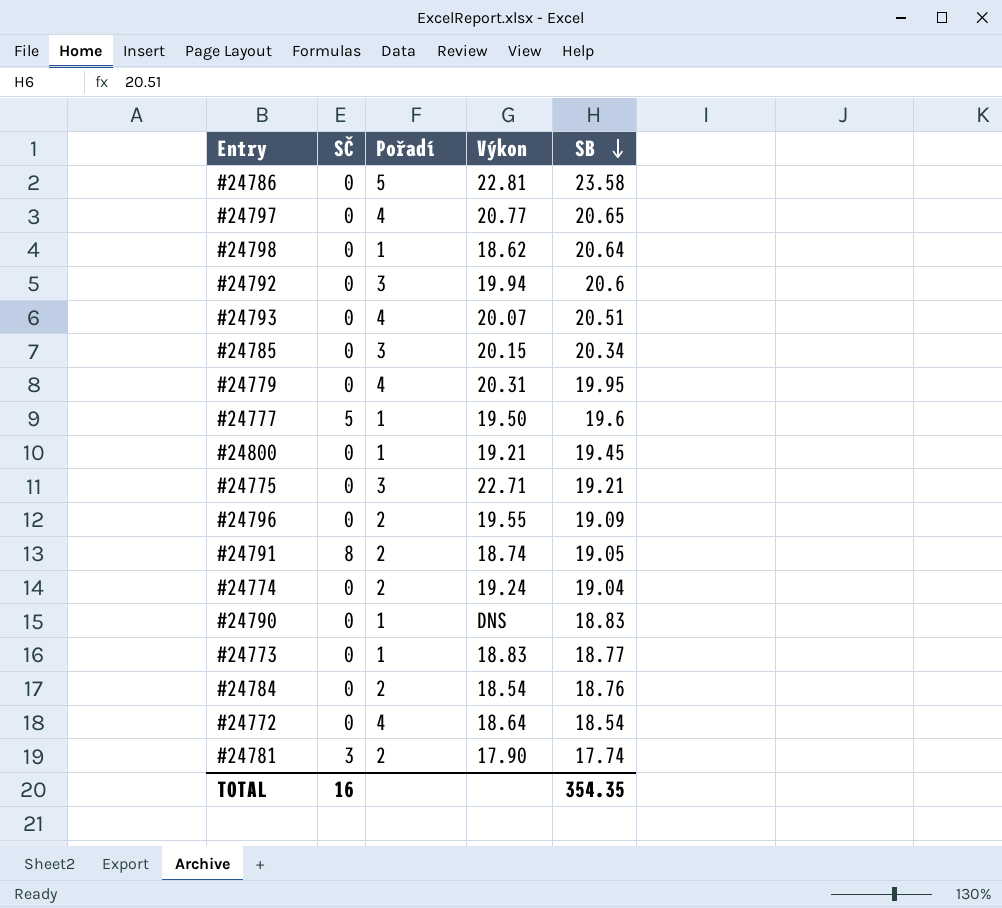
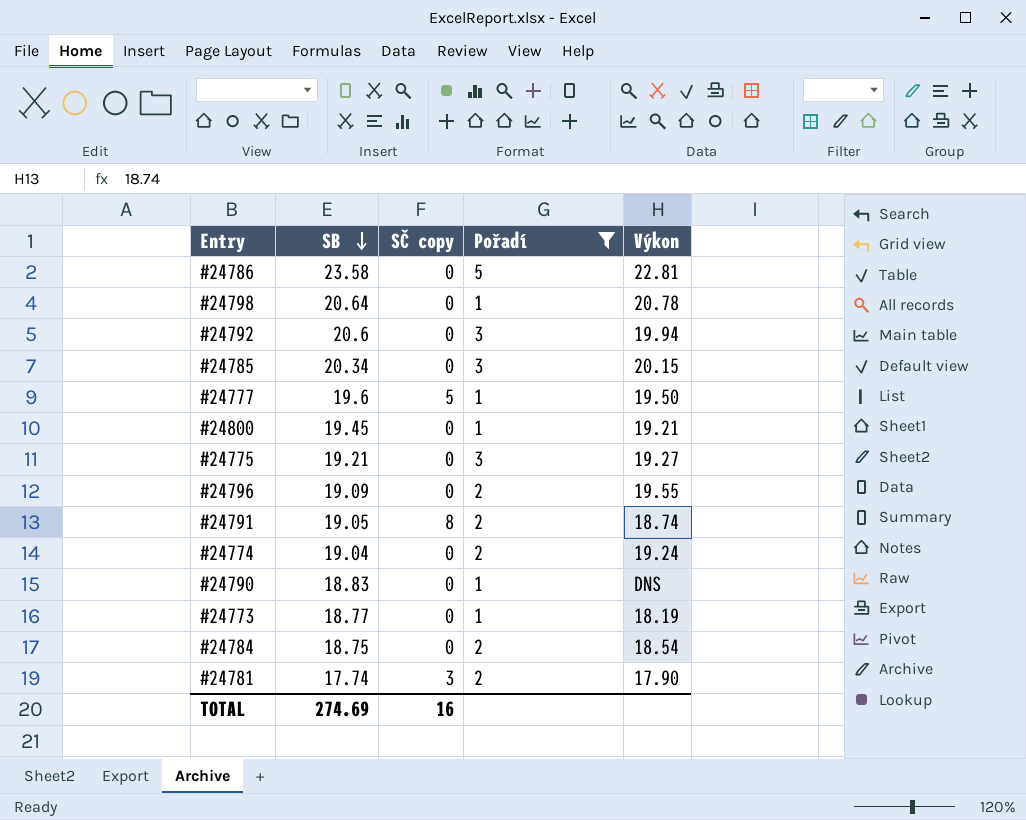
filter: none -> Pořadí != 4
column SB | position: 5 -> 2
column name: SČ -> SČ copy
#24798 | Výkon: 18.62 -> 20.78
#24775 | Výkon: 22.71 -> 19.27
#24773 | Výkon: 18.83 -> 18.19
#24784 | SB: 18.76 -> 18.75
TOTAL | SB: 354.35 -> 274.69

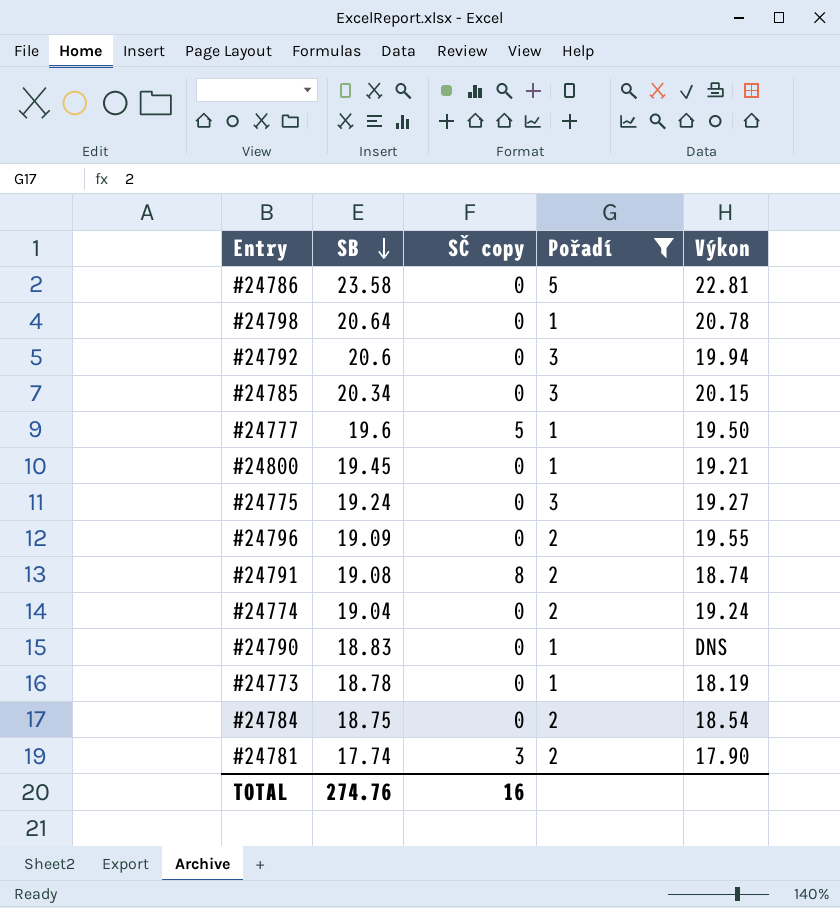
#24775 | SB: 19.21 -> 19.24
#24791 | SB: 19.05 -> 19.08
#24773 | SB: 18.77 -> 18.78
TOTAL | SB: 274.69 -> 274.76

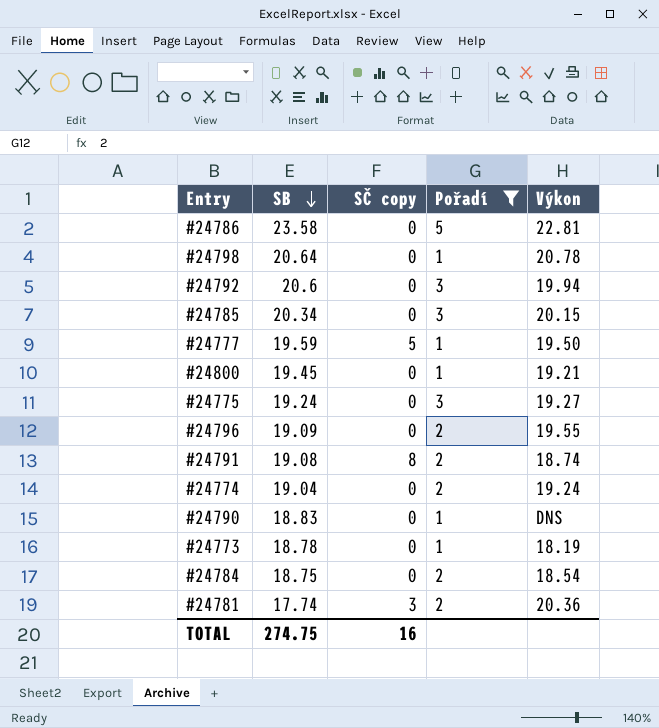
#24777 | SB: 19.6 -> 19.59
#24781 | Výkon: 17.90 -> 20.36
TOTAL | SB: 274.76 -> 274.75

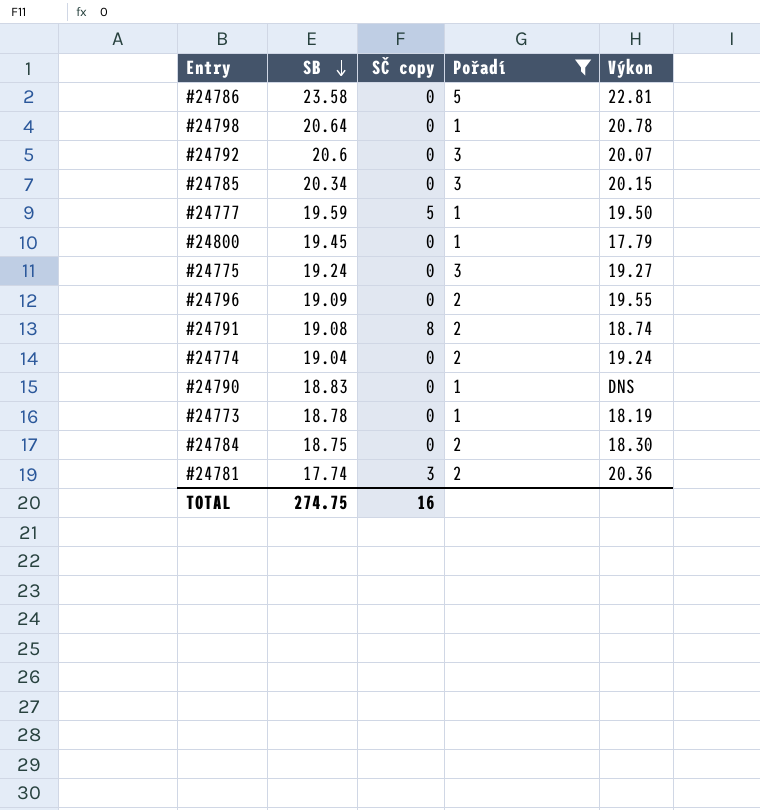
#24792 | Výkon: 19.94 -> 20.07
#24800 | Výkon: 19.21 -> 17.79
#24784 | Výkon: 18.54 -> 18.30

